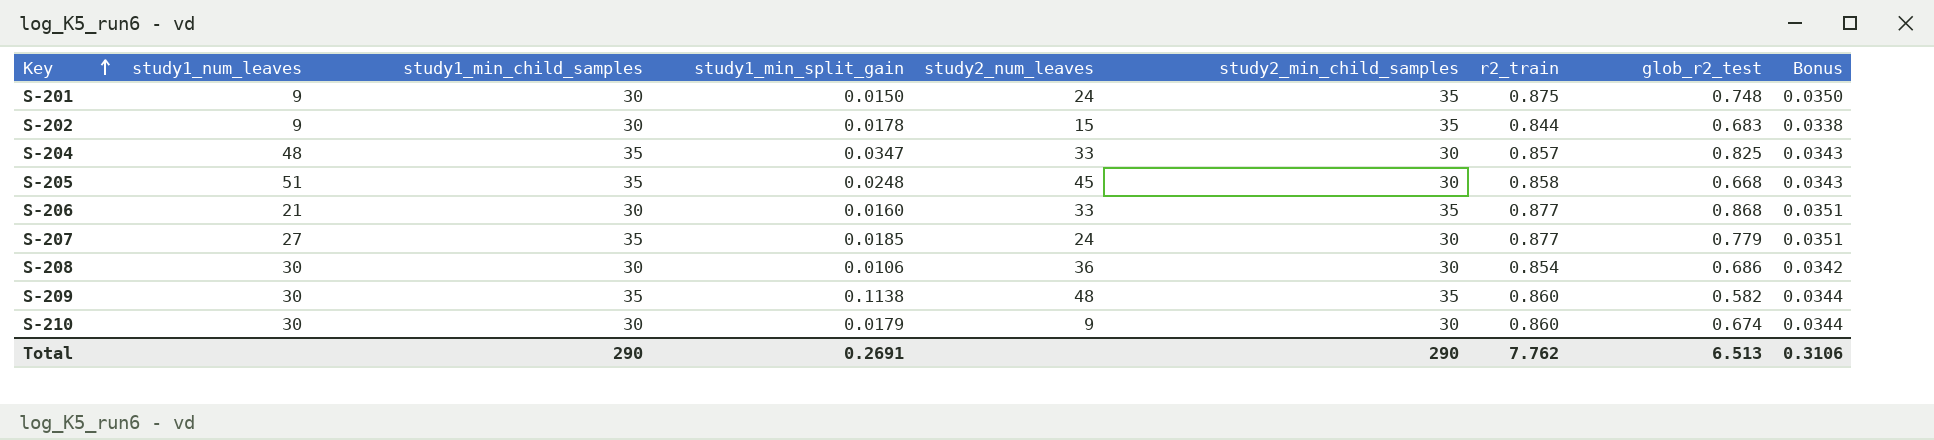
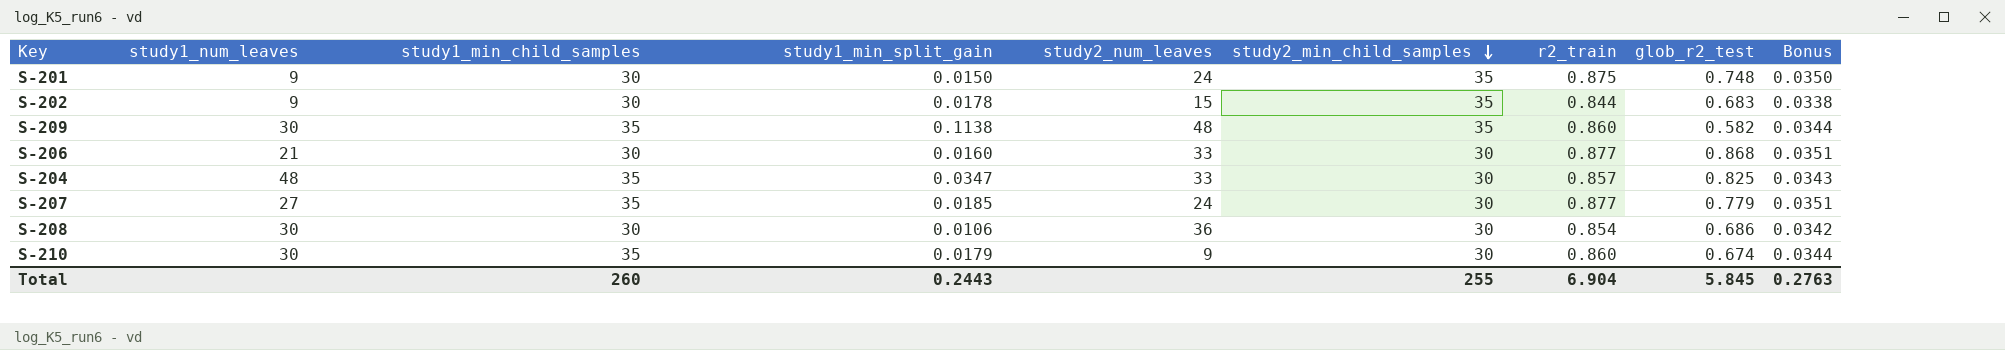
row order: Key ascending -> study2_min_child_samples descending
row S-205: 51 | 35 | 0.0248 | 45 | 30 | 0.858 | 0.668 | 0.0343 -> none
S-206 | study2_min_child_samples: 35 -> 30
S-210 | study1_min_child_samples: 30 -> 35
Total | study1_min_child_samples: 290 -> 260
Total | study1_min_split_gain: 0.2691 -> 0.2443
Total | study2_min_child_samples: 290 -> 255
Total | r2_train: 7.762 -> 6.904
Total | glob_r2_test: 6.513 -> 5.845
Total | Bonus: 0.3106 -> 0.2763

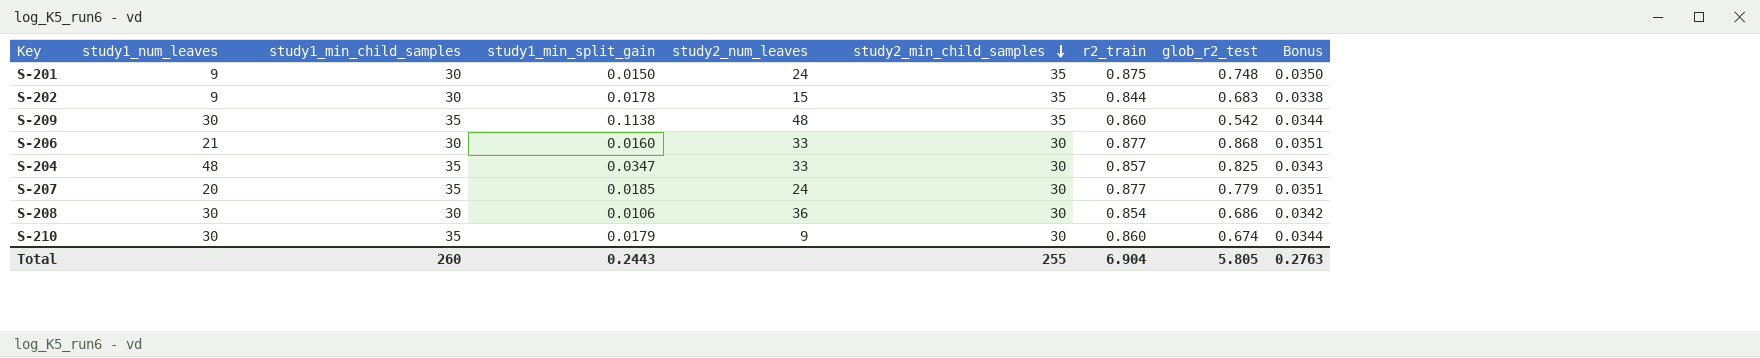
S-209 | glob_r2_test: 0.582 -> 0.542
S-207 | study1_num_leaves: 27 -> 20
Total | glob_r2_test: 5.845 -> 5.805

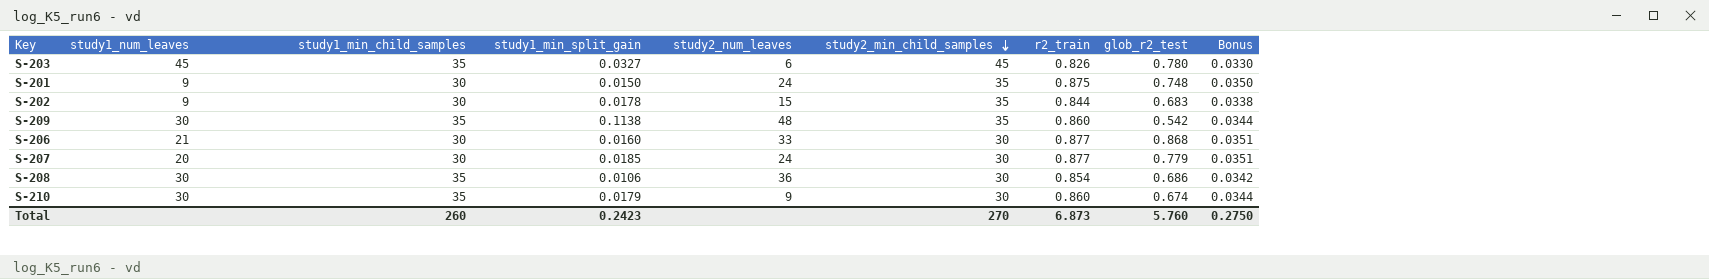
row S-204: 48 | 35 | 0.0347 | 33 | 30 | 0.857 | 0.825 | 0.0343 -> none
row S-203: none -> 45 | 35 | 0.0327 | 6 | 45 | 0.826 | 0.780 | 0.0330
S-207 | study1_min_child_samples: 35 -> 30
S-208 | study1_min_child_samples: 30 -> 35
Total | study1_min_split_gain: 0.2443 -> 0.2423
Total | study2_min_child_samples: 255 -> 270
Total | r2_train: 6.904 -> 6.873
Total | glob_r2_test: 5.805 -> 5.760
Total | Bonus: 0.2763 -> 0.2750

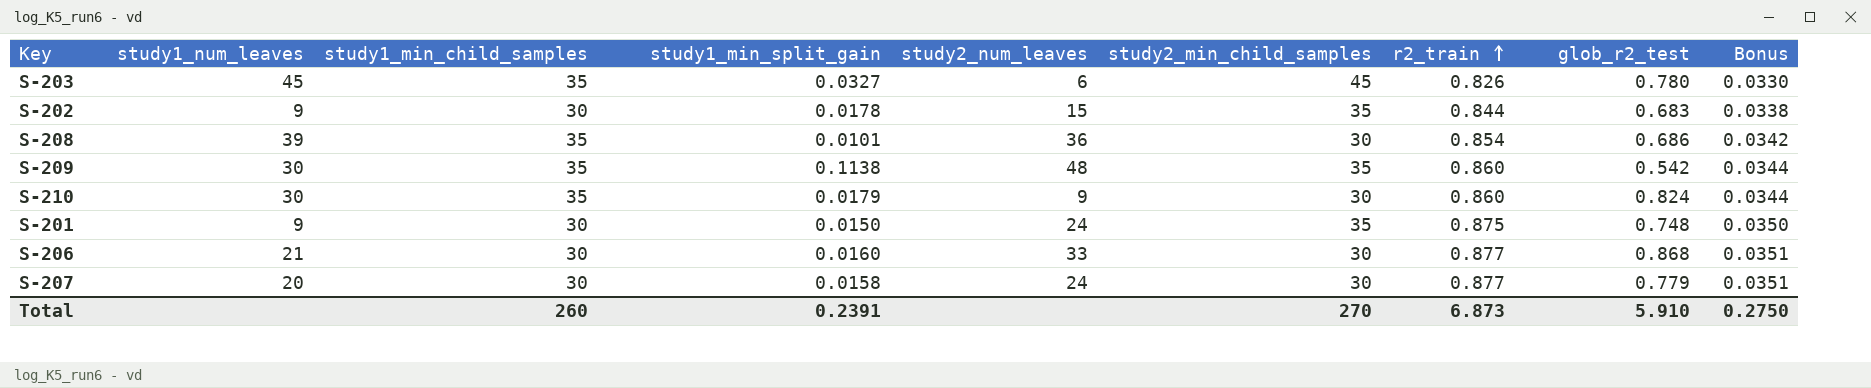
row order: study2_min_child_samples descending -> r2_train ascending
S-208 | study1_num_leaves: 30 -> 39
S-208 | study1_min_split_gain: 0.0106 -> 0.0101
S-210 | glob_r2_test: 0.674 -> 0.824
S-207 | study1_min_split_gain: 0.0185 -> 0.0158
Total | study1_min_split_gain: 0.2423 -> 0.2391
Total | glob_r2_test: 5.760 -> 5.910

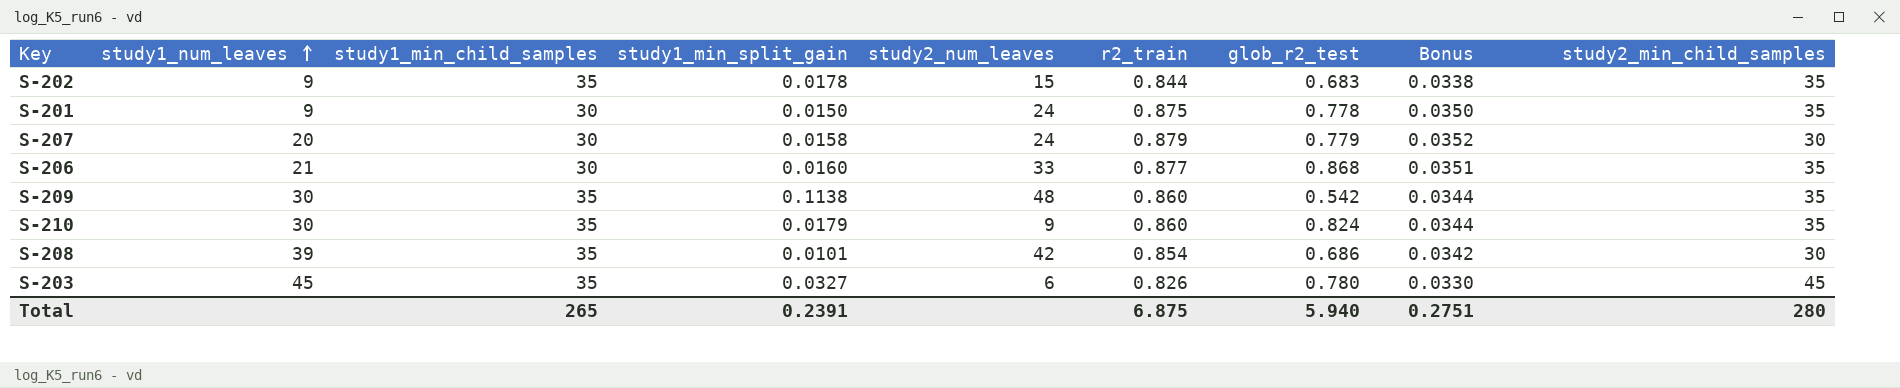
row order: r2_train ascending -> study1_num_leaves ascending
column study2_min_child_samples | position: 6 -> 9
S-202 | study1_min_child_samples: 30 -> 35
S-201 | glob_r2_test: 0.748 -> 0.778
S-207 | r2_train: 0.877 -> 0.879
S-207 | Bonus: 0.0351 -> 0.0352
S-206 | study2_min_child_samples: 30 -> 35
S-210 | study2_min_child_samples: 30 -> 35
S-208 | study2_num_leaves: 36 -> 42
Total | study1_min_child_samples: 260 -> 265
Total | r2_train: 6.873 -> 6.875
Total | glob_r2_test: 5.910 -> 5.940
Total | Bonus: 0.2750 -> 0.2751
Total | study2_min_child_samples: 270 -> 280

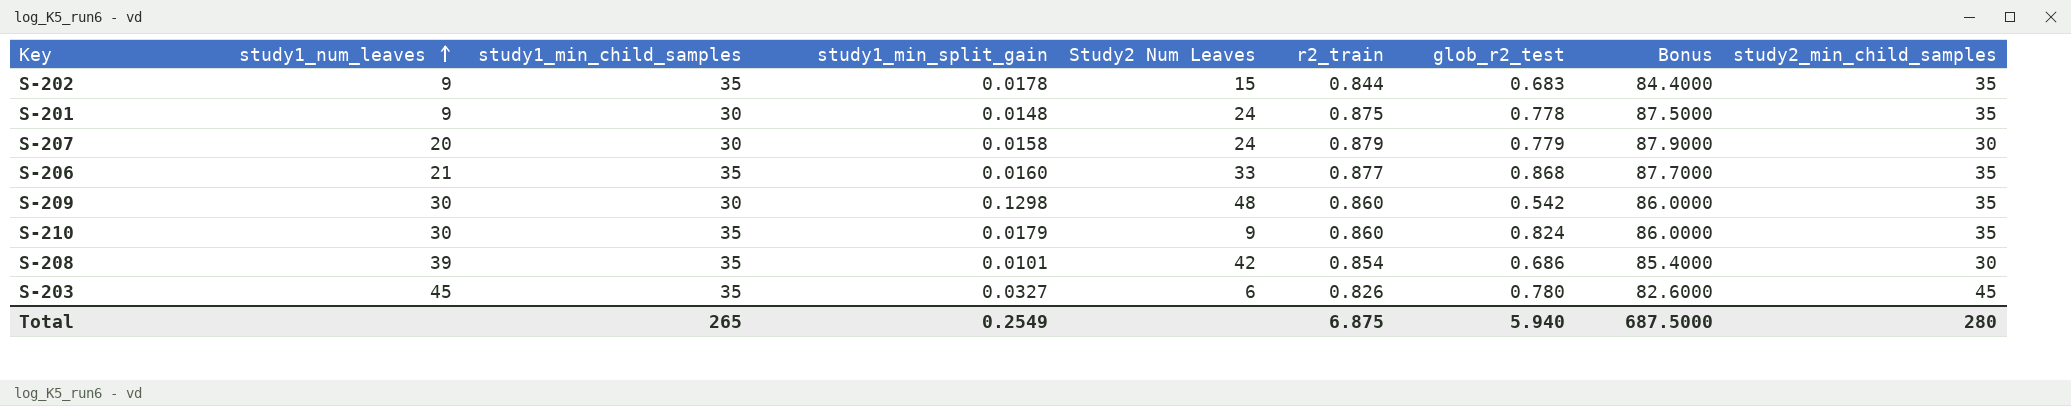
column name: study2_num_leaves -> Study2 Num Leaves
column Bonus | formula: [r2_train] * 0.04 -> [r2_train] * 100
S-201 | study1_min_split_gain: 0.0150 -> 0.0148
S-206 | study1_min_child_samples: 30 -> 35
S-209 | study1_min_child_samples: 35 -> 30
S-209 | study1_min_split_gain: 0.1138 -> 0.1298
Total | study1_min_split_gain: 0.2391 -> 0.2549
Total | Bonus: 0.2751 -> 687.5000

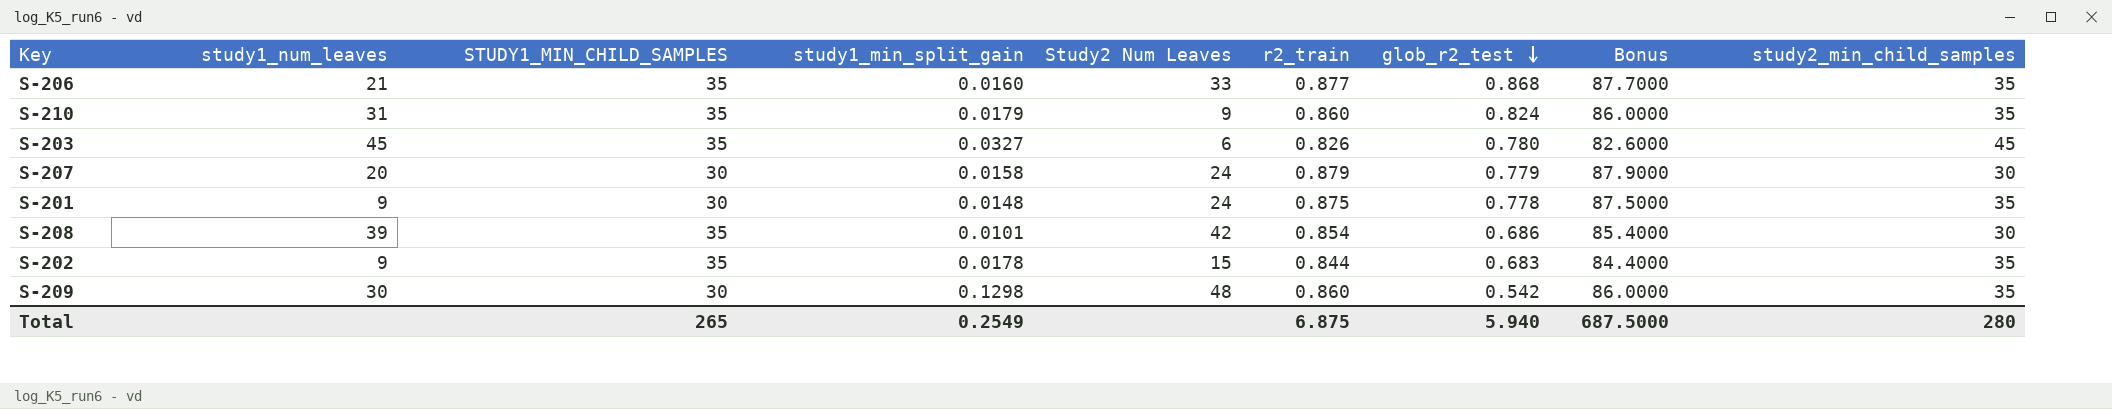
row order: study1_num_leaves ascending -> glob_r2_test descending
column name: study1_min_child_samples -> STUDY1_MIN_CHILD_SAMPLES
S-210 | study1_num_leaves: 30 -> 31

